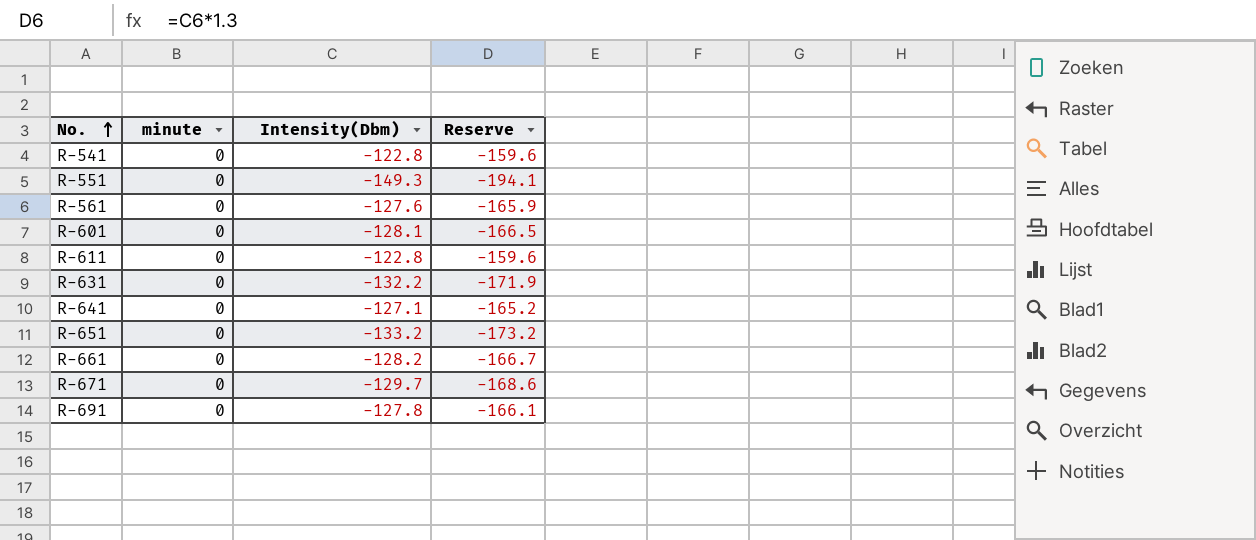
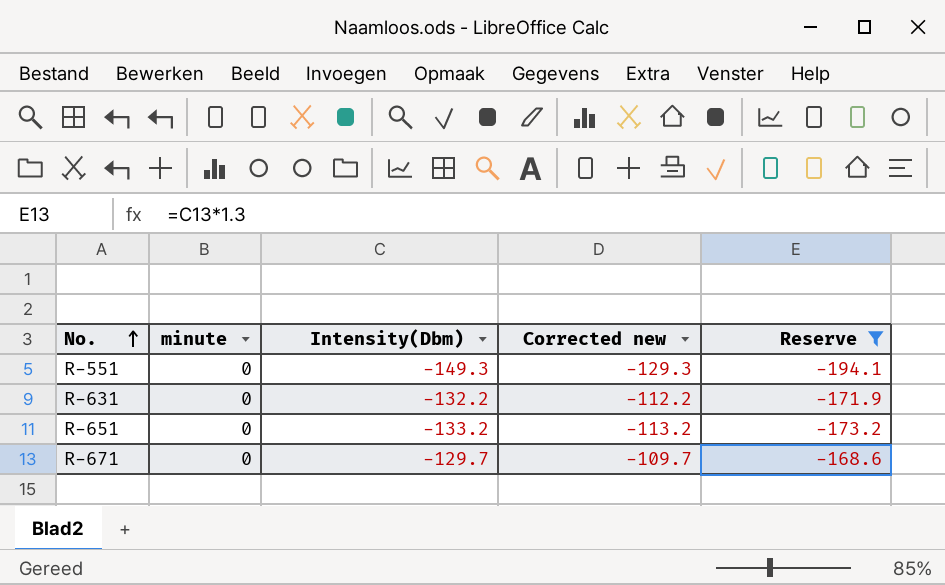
filter: none -> Reserve <= -168.6
column Corrected new | formula: none -> [Intensity(Dbm)] + 20

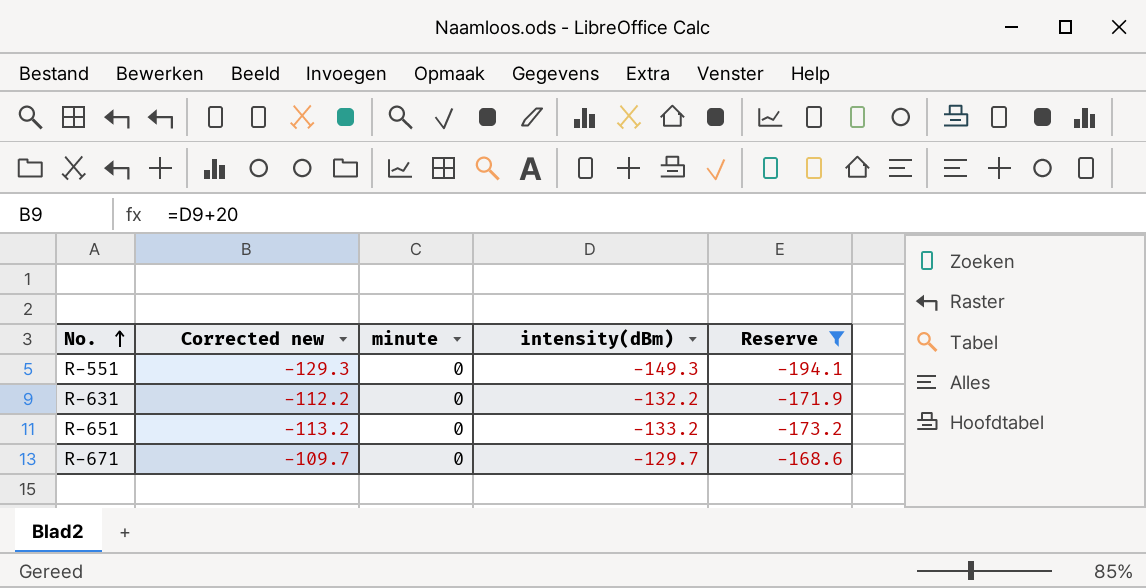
column Corrected new | position: 4 -> 2
column name: Intensity(Dbm) -> intensity(dBm)

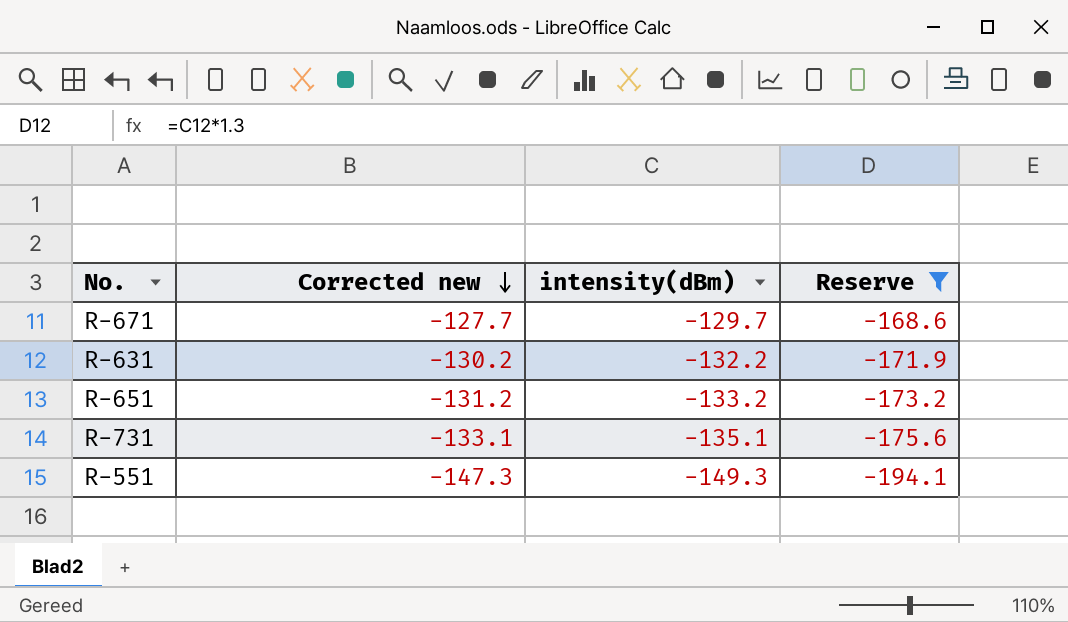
row order: No. ascending -> Corrected new descending
column minute | position: 3 -> none
column Corrected new | formula: [intensity(dBm)] + 20 -> [intensity(dBm)] + 2
row R-731: none -> -133.1 | -135.1 | -175.6

